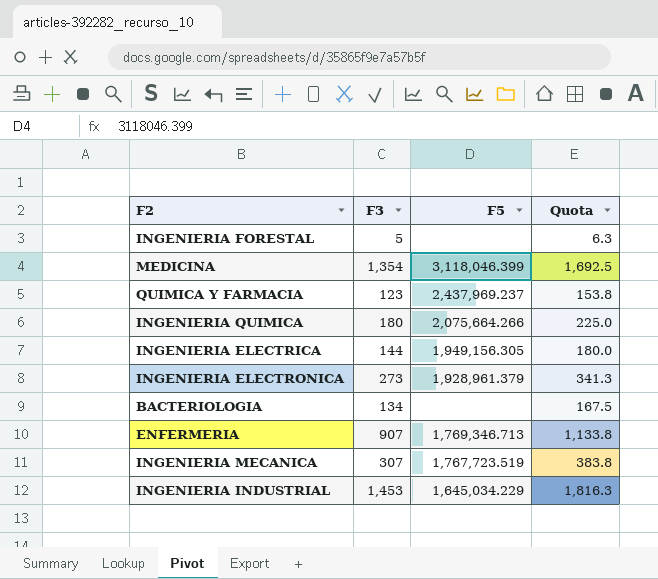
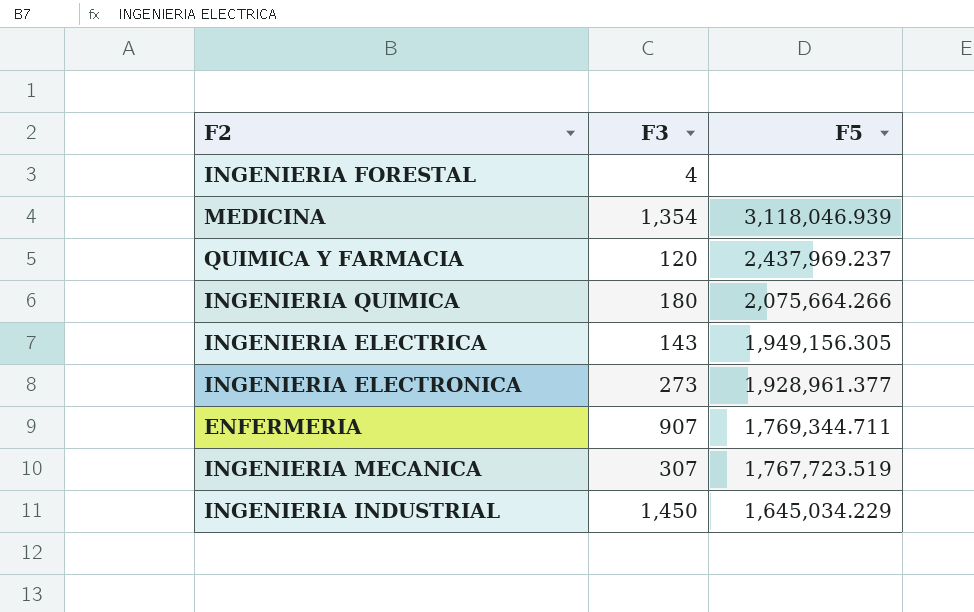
column Quota | formula: [F3] * 1.25 -> none
row BACTERIOLOGIA: 134 | none | 167.5 -> none
INGENIERIA FORESTAL | F3: 5 -> 4
MEDICINA | F5: 3,118,046.399 -> 3,118,046.939
QUIMICA Y FARMACIA | F3: 123 -> 120
INGENIERIA ELECTRICA | F3: 144 -> 143
INGENIERIA ELECTRONICA | F5: 1,928,961.379 -> 1,928,961.377
ENFERMERIA | F5: 1,769,346.713 -> 1,769,344.711
INGENIERIA INDUSTRIAL | F3: 1,453 -> 1,450

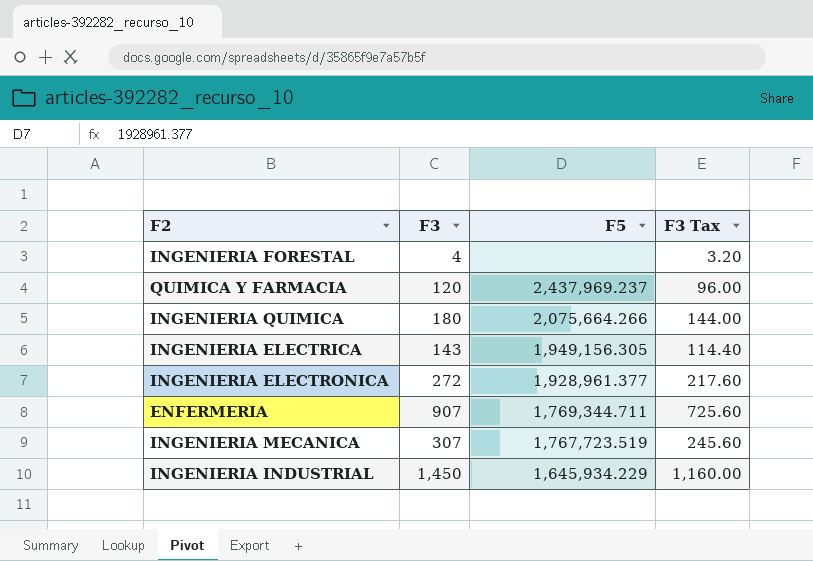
column F3 Tax | formula: none -> [F3] * 0.8
row MEDICINA: 1,354 | 3,118,046.939 -> none
INGENIERIA ELECTRONICA | F3: 273 -> 272
INGENIERIA INDUSTRIAL | F5: 1,645,034.229 -> 1,645,934.229

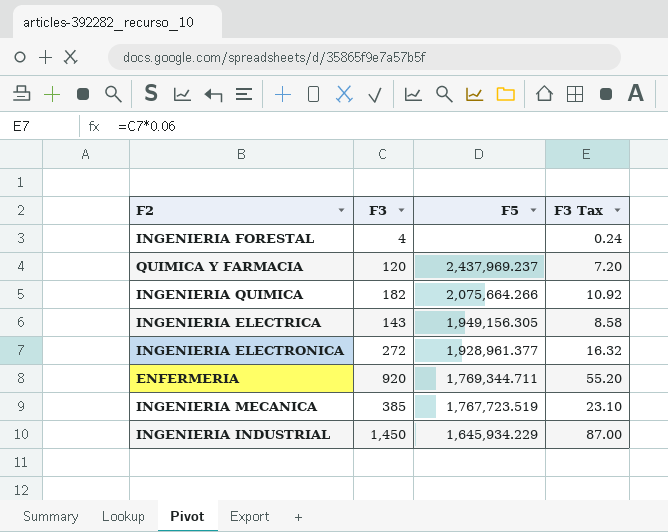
column F3 Tax | formula: [F3] * 0.8 -> [F3] * 0.06
INGENIERIA QUIMICA | F3: 180 -> 182
ENFERMERIA | F3: 907 -> 920
INGENIERIA MECANICA | F3: 307 -> 385

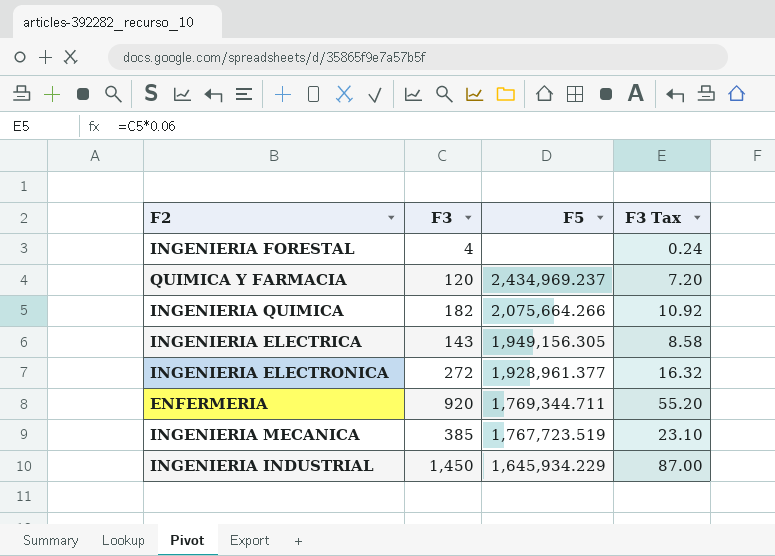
QUIMICA Y FARMACIA | F5: 2,437,969.237 -> 2,434,969.237

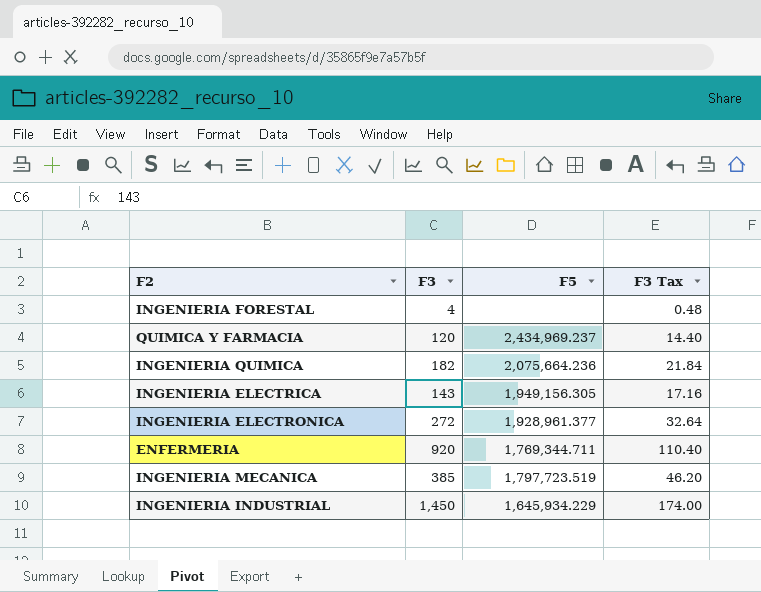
column F3 Tax | formula: [F3] * 0.06 -> [F3] * 0.12
INGENIERIA QUIMICA | F5: 2,075,664.266 -> 2,075,664.236
INGENIERIA MECANICA | F5: 1,767,723.519 -> 1,797,723.519

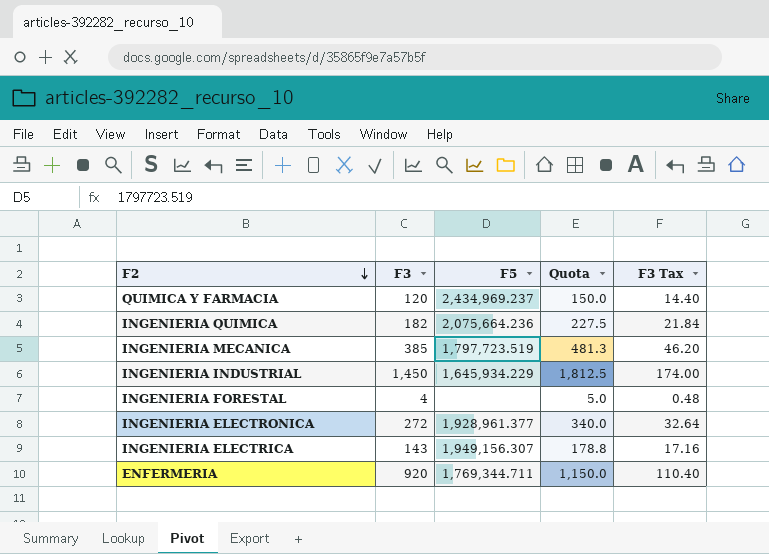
row order: none -> F2 descending
column Quota | formula: none -> [F3] * 1.25
INGENIERIA ELECTRICA | F5: 1,949,156.305 -> 1,949,156.307

